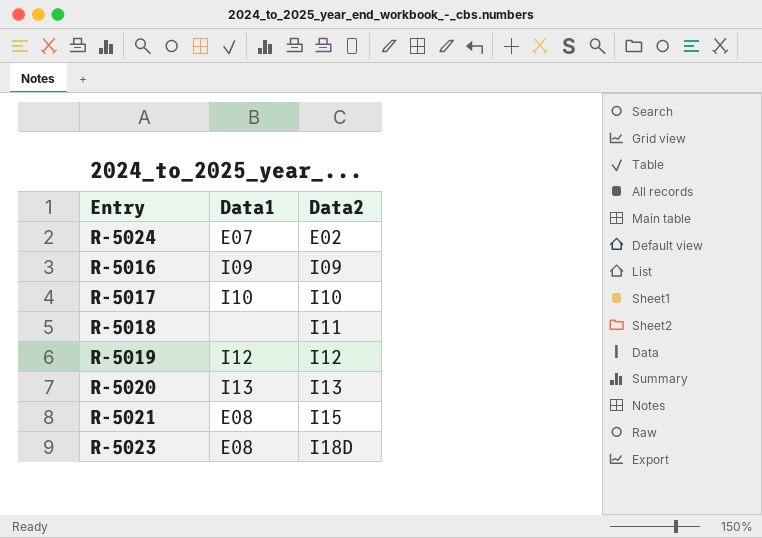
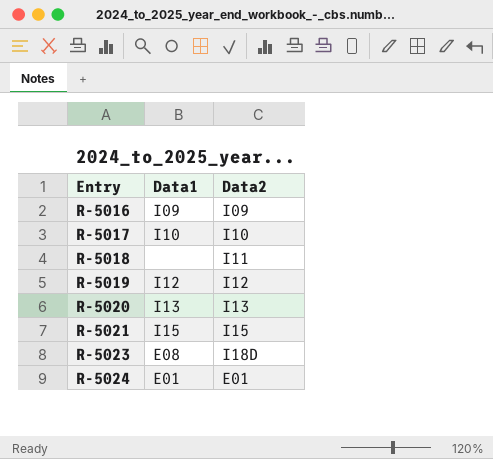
row order: Data2 ascending -> Entry ascending
R-5021 | Data1: E08 -> I15
R-5024 | Data1: E07 -> E01
R-5024 | Data2: E02 -> E01

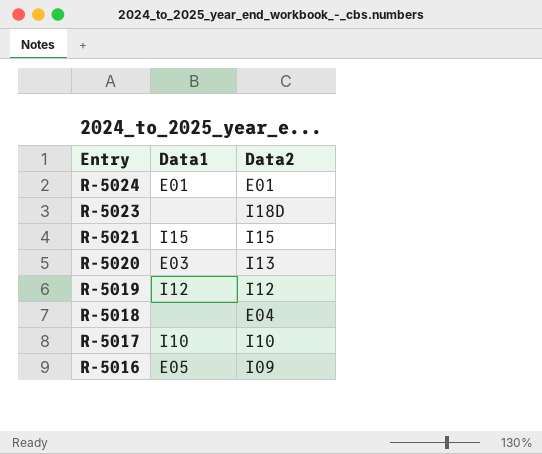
row order: Entry ascending -> Entry descending
R-5023 | Data1: E08 -> none
R-5020 | Data1: I13 -> E03
R-5018 | Data2: I11 -> E04
R-5016 | Data1: I09 -> E05

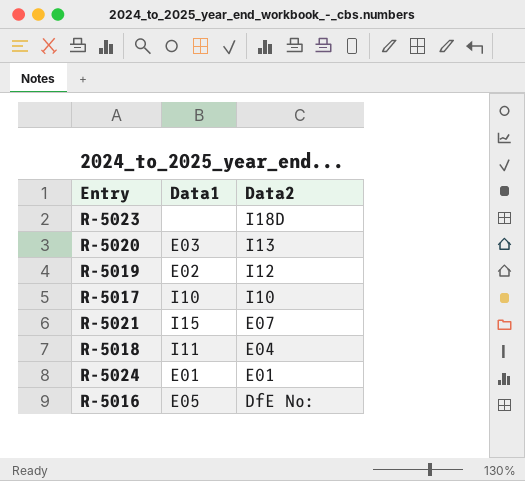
row order: Entry descending -> Data2 descending
R-5019 | Data1: I12 -> E02
R-5021 | Data2: I15 -> E07
R-5018 | Data1: none -> I11
R-5016 | Data2: I09 -> DfE No:

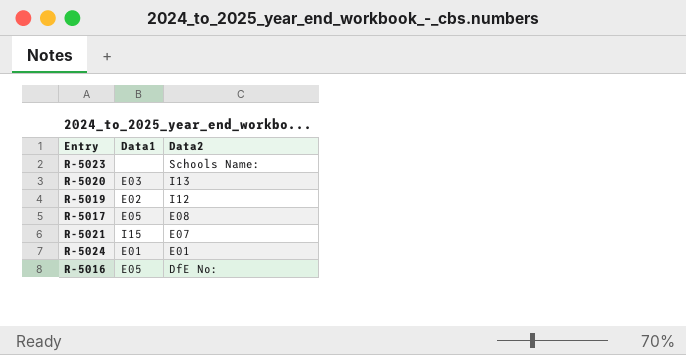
row R-5018: I11 | E04 -> none
R-5023 | Data2: I18D -> Schools Name:
R-5017 | Data1: I10 -> E05
R-5017 | Data2: I10 -> E08

